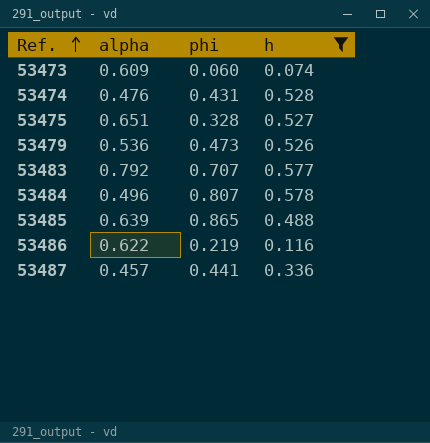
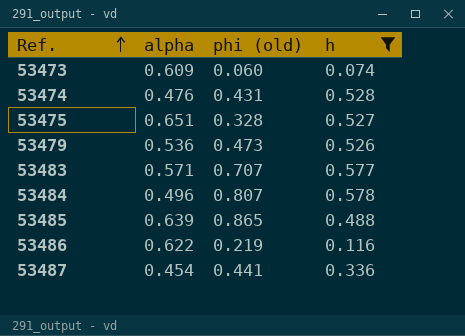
column name: phi -> phi (old)
53483 | alpha: 0.792 -> 0.571
53487 | alpha: 0.457 -> 0.454

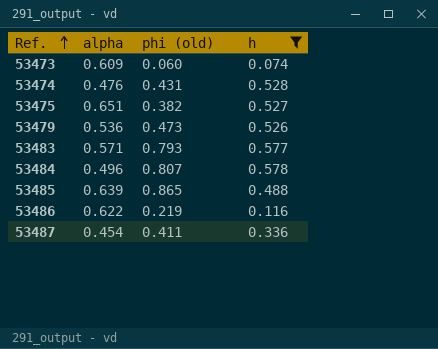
53475 | phi (old): 0.328 -> 0.382
53483 | phi (old): 0.707 -> 0.793
53487 | phi (old): 0.441 -> 0.411

